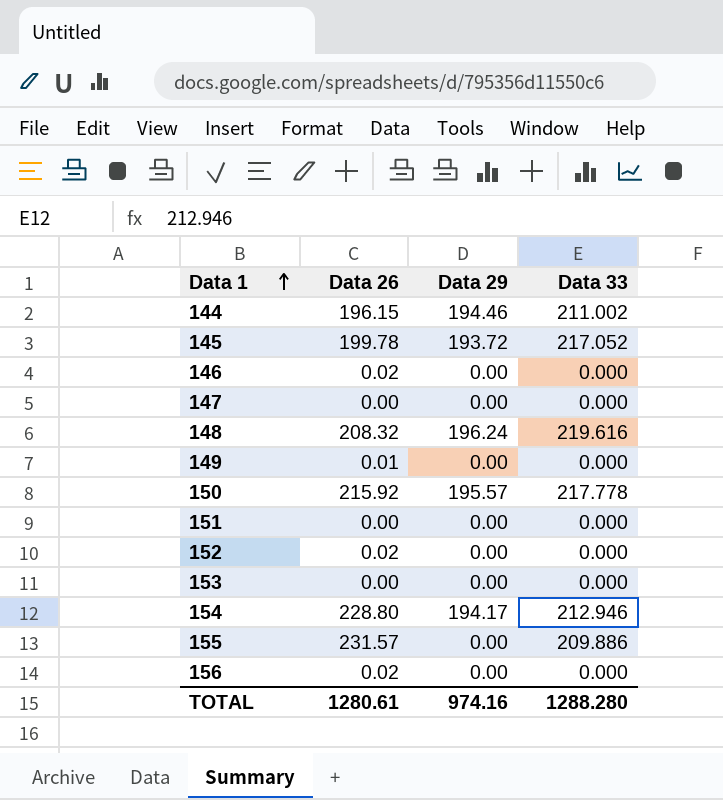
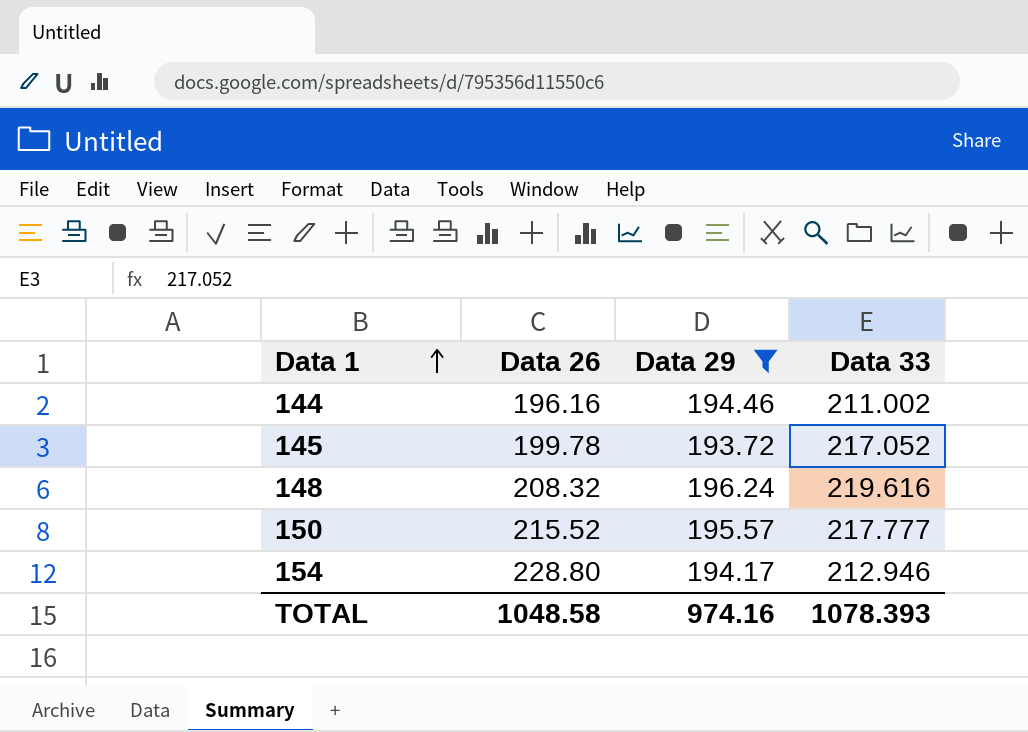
filter: none -> Data 29 != 0.00
144 | Data 26: 196.15 -> 196.16
150 | Data 26: 215.92 -> 215.52
150 | Data 33: 217.778 -> 217.777
TOTAL | Data 26: 1280.61 -> 1048.58
TOTAL | Data 33: 1288.280 -> 1078.393

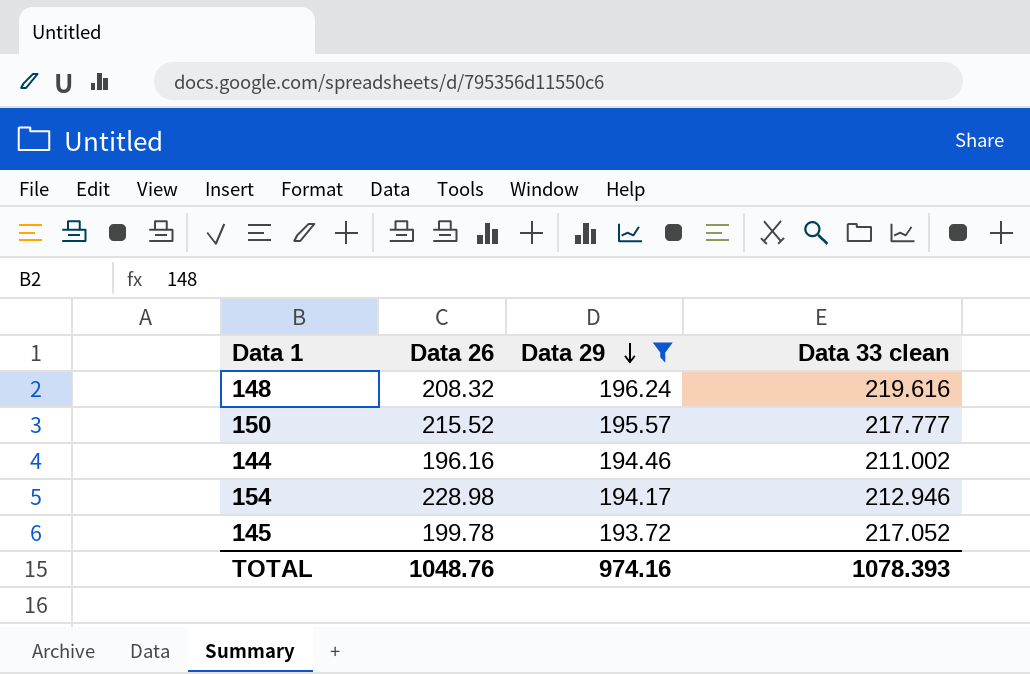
row order: Data 1 ascending -> Data 29 descending
column name: Data 33 -> Data 33 clean
154 | Data 26: 228.80 -> 228.98
TOTAL | Data 26: 1048.58 -> 1048.76

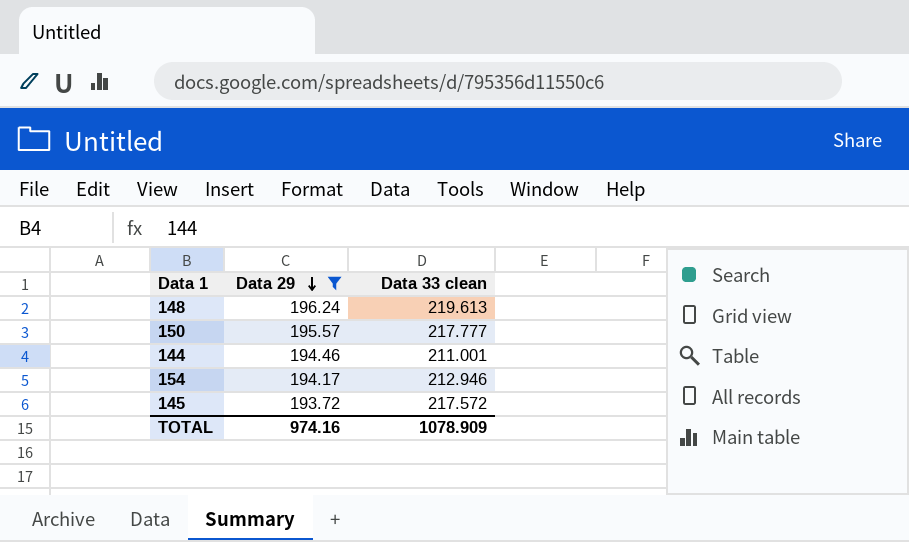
column Data 26 | position: 2 -> none
148 | Data 33 clean: 219.616 -> 219.613
144 | Data 33 clean: 211.002 -> 211.001
145 | Data 33 clean: 217.052 -> 217.572
TOTAL | Data 33 clean: 1078.393 -> 1078.909

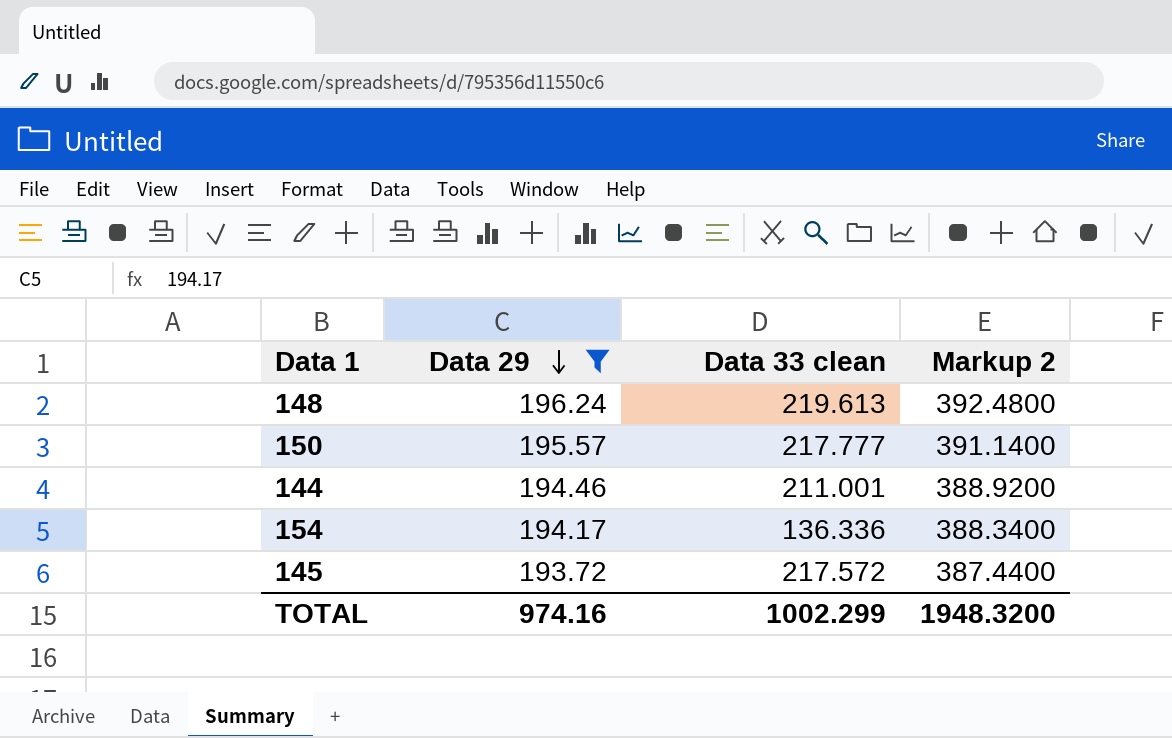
column Markup 2 | formula: none -> [Data 29] * 2
154 | Data 33 clean: 212.946 -> 136.336
TOTAL | Data 33 clean: 1078.909 -> 1002.299

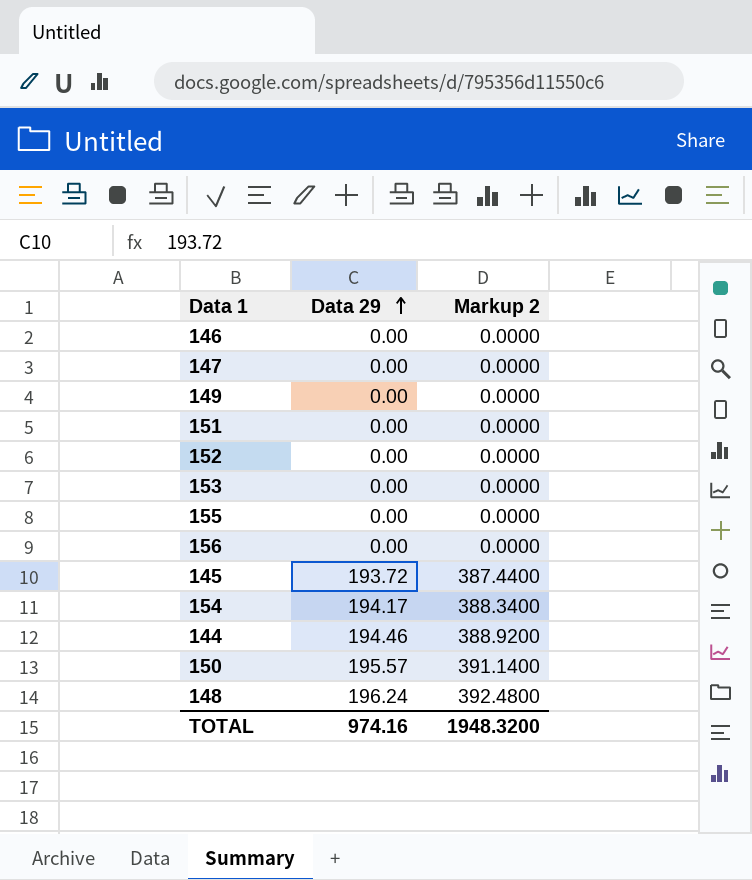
filter: Data 29 != 0.00 -> none
row order: Data 29 descending -> Data 29 ascending
column Data 33 clean | position: 3 -> none

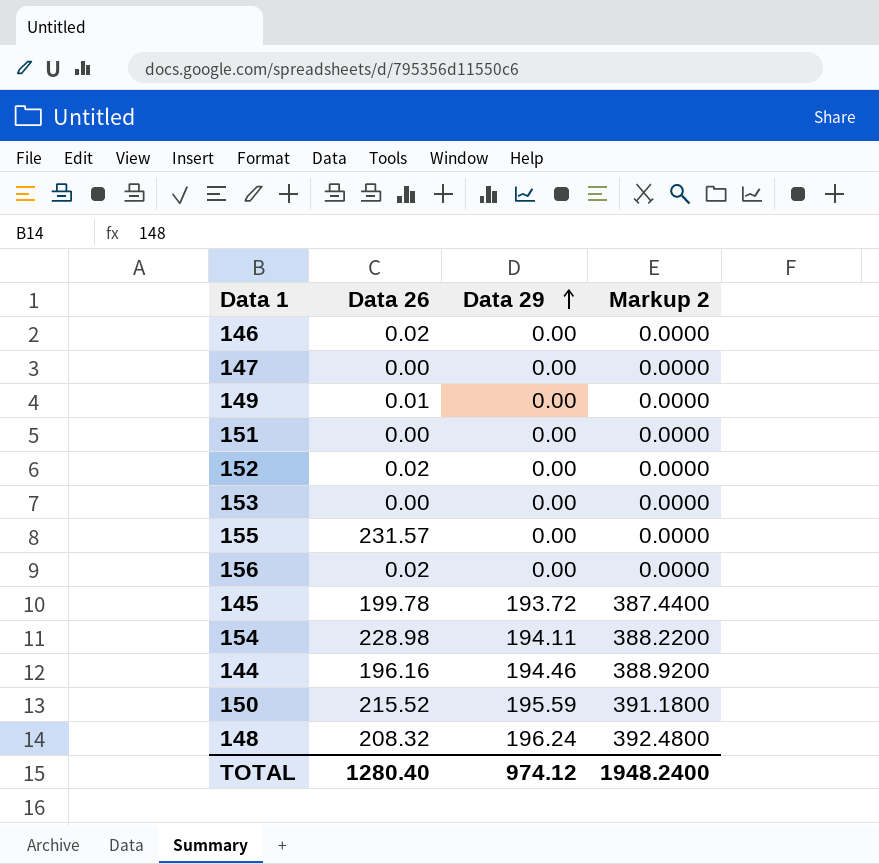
column Data 26 | position: none -> 2
154 | Data 29: 194.17 -> 194.11
154 | Markup 2: 388.3400 -> 388.2200
150 | Data 29: 195.57 -> 195.59
150 | Markup 2: 391.1400 -> 391.1800
TOTAL | Data 29: 974.16 -> 974.12
TOTAL | Markup 2: 1948.3200 -> 1948.2400

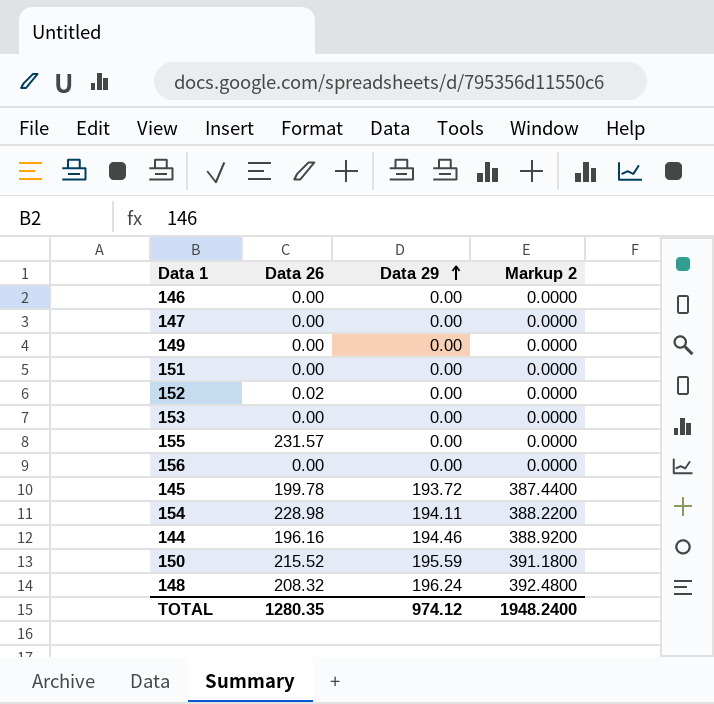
146 | Data 26: 0.02 -> 0.00
149 | Data 26: 0.01 -> 0.00
156 | Data 26: 0.02 -> 0.00
TOTAL | Data 26: 1280.40 -> 1280.35

